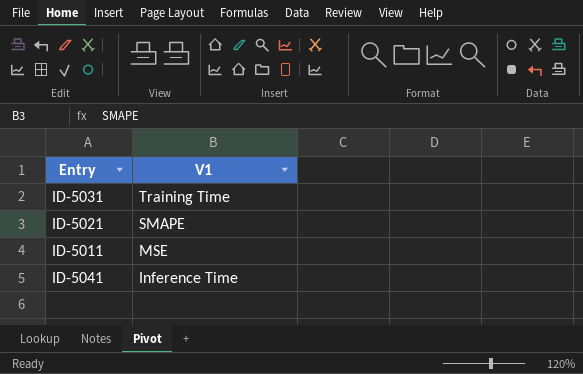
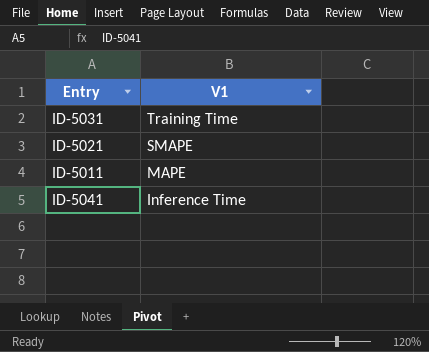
ID-5011 | V1: MSE -> MAPE

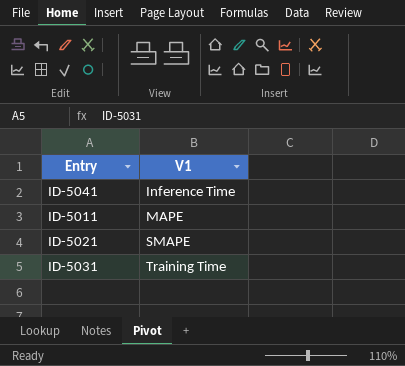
row order: V1 descending -> V1 ascending

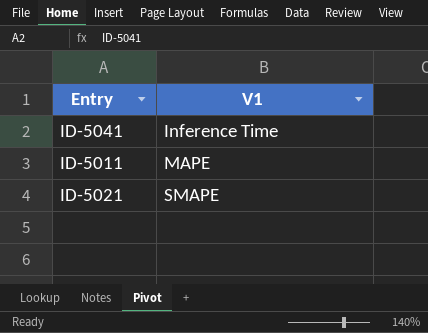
row ID-5031: Training Time -> none

